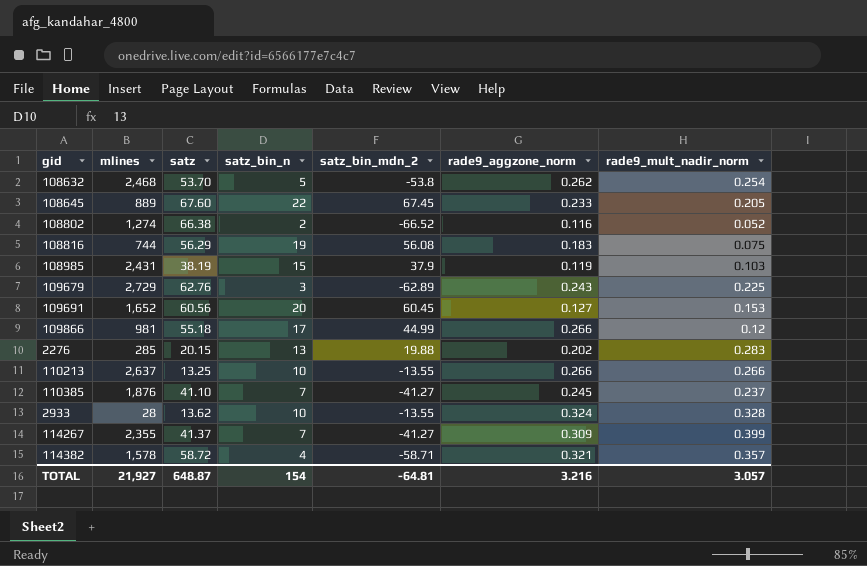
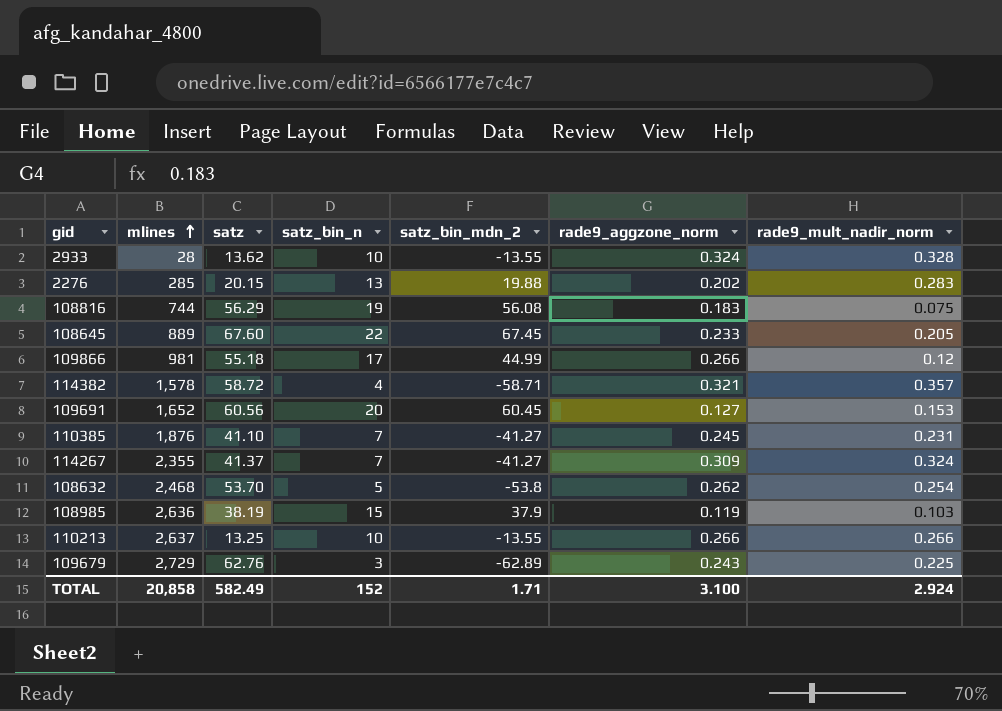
row order: none -> mlines ascending
row 108802: 1,274 | 66.38 | 2 | -66.52 | 0.116 | 0.052 -> none
110385 | rade9_mult_nadir_norm: 0.237 -> 0.231
114267 | rade9_mult_nadir_norm: 0.399 -> 0.324
108985 | mlines: 2,431 -> 2,636
TOTAL | mlines: 21,927 -> 20,858
TOTAL | satz: 648.87 -> 582.49
TOTAL | satz_bin_n: 154 -> 152
TOTAL | satz_bin_mdn_2: -64.81 -> 1.71
TOTAL | rade9_aggzone_norm: 3.216 -> 3.100
TOTAL | rade9_mult_nadir_norm: 3.057 -> 2.924

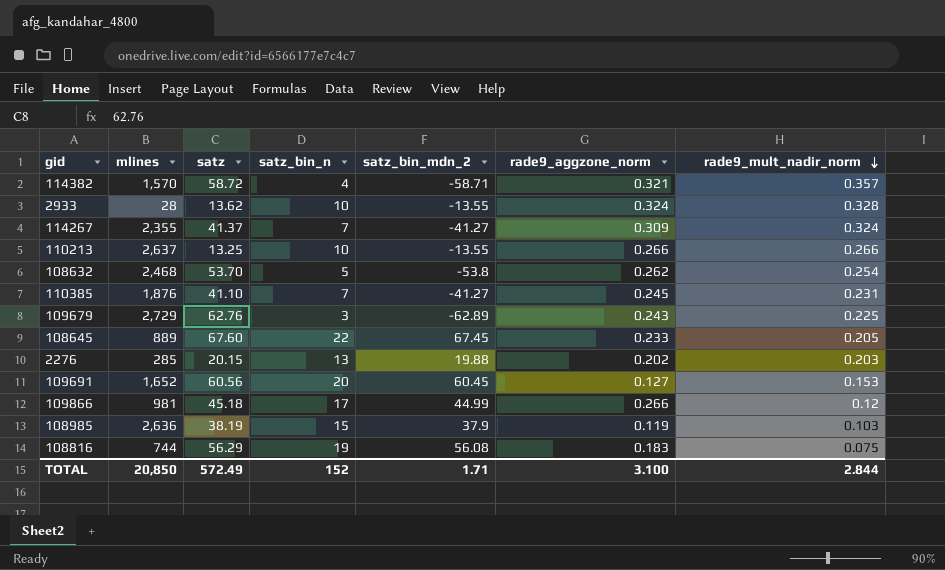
row order: mlines ascending -> rade9_mult_nadir_norm descending
114382 | mlines: 1,578 -> 1,570
2276 | rade9_mult_nadir_norm: 0.283 -> 0.203
109866 | satz: 55.18 -> 45.18
TOTAL | mlines: 20,858 -> 20,850
TOTAL | satz: 582.49 -> 572.49
TOTAL | rade9_mult_nadir_norm: 2.924 -> 2.844

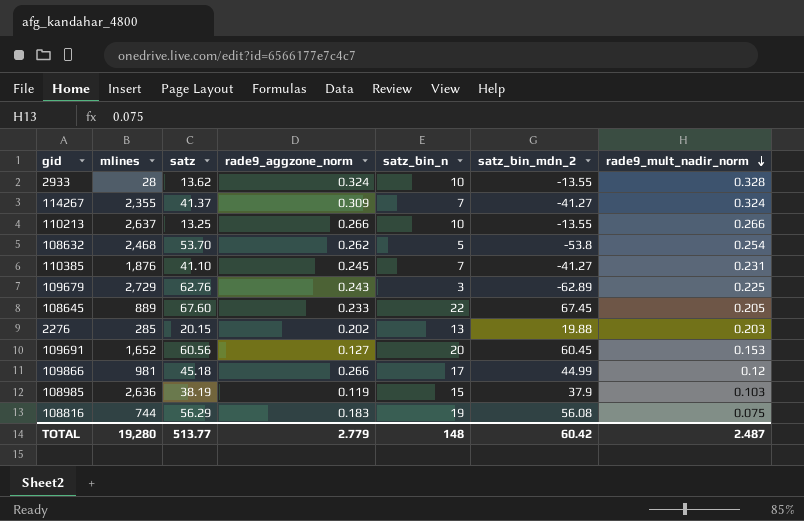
column rade9_aggzone_norm | position: 6 -> 4
row 114382: 1,570 | 58.72 | 4 | -58.71 | 0.321 | 0.357 -> none
TOTAL | mlines: 20,850 -> 19,280
TOTAL | satz: 572.49 -> 513.77
TOTAL | rade9_aggzone_norm: 3.100 -> 2.779
TOTAL | satz_bin_n: 152 -> 148
TOTAL | satz_bin_mdn_2: 1.71 -> 60.42
TOTAL | rade9_mult_nadir_norm: 2.844 -> 2.487

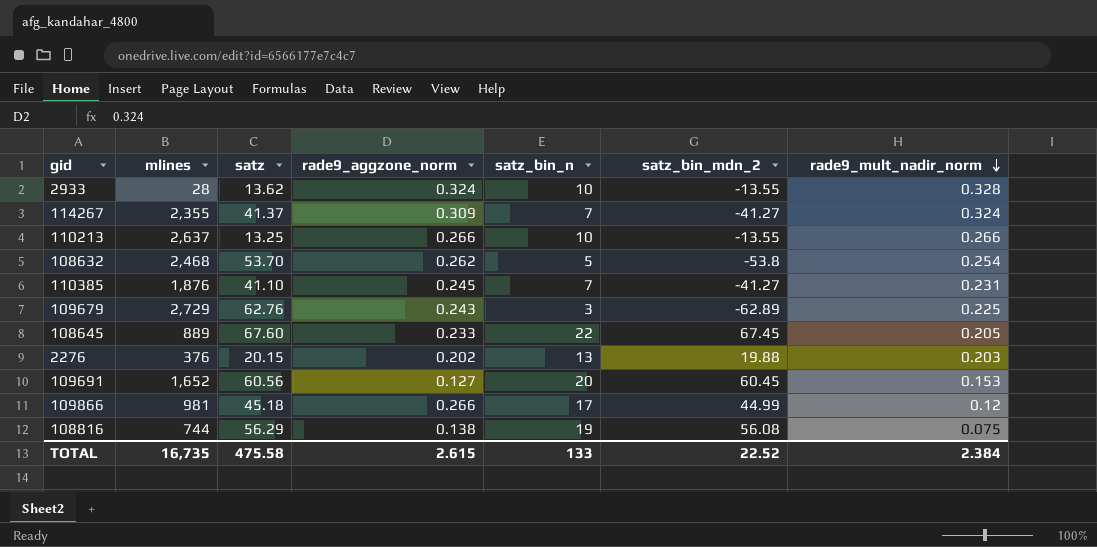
row 108985: 2,636 | 38.19 | 0.119 | 15 | 37.9 | 0.103 -> none
2276 | mlines: 285 -> 376
108816 | rade9_aggzone_norm: 0.183 -> 0.138
TOTAL | mlines: 19,280 -> 16,735
TOTAL | satz: 513.77 -> 475.58
TOTAL | rade9_aggzone_norm: 2.779 -> 2.615
TOTAL | satz_bin_n: 148 -> 133
TOTAL | satz_bin_mdn_2: 60.42 -> 22.52
TOTAL | rade9_mult_nadir_norm: 2.487 -> 2.384

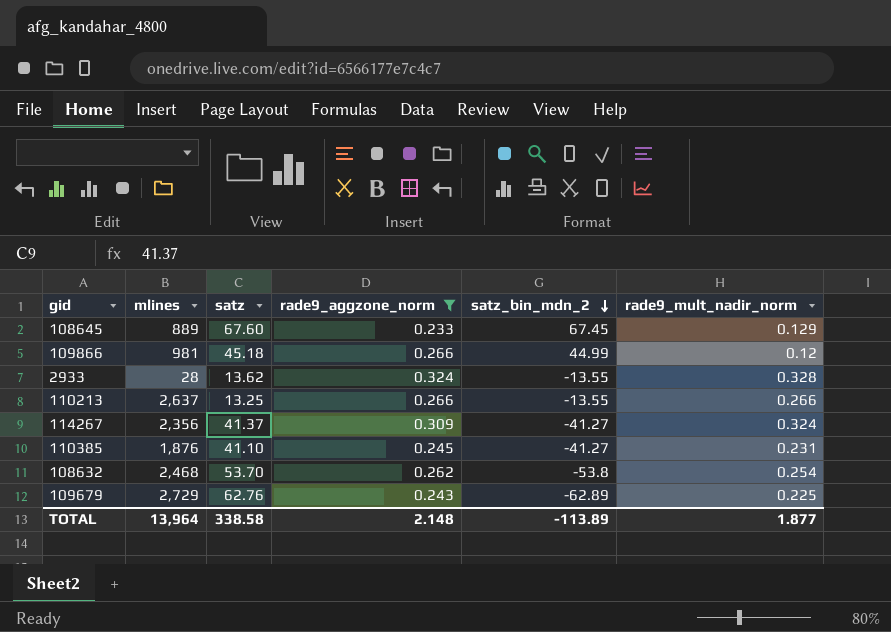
filter: none -> rade9_aggzone_norm >= 0.233
row order: rade9_mult_nadir_norm descending -> satz_bin_mdn_2 descending
column satz_bin_n | position: 5 -> none
108645 | rade9_mult_nadir_norm: 0.205 -> 0.129
114267 | mlines: 2,355 -> 2,356
TOTAL | mlines: 16,735 -> 13,964
TOTAL | satz: 475.58 -> 338.58
TOTAL | rade9_aggzone_norm: 2.615 -> 2.148
TOTAL | satz_bin_mdn_2: 22.52 -> -113.89
TOTAL | rade9_mult_nadir_norm: 2.384 -> 1.877

